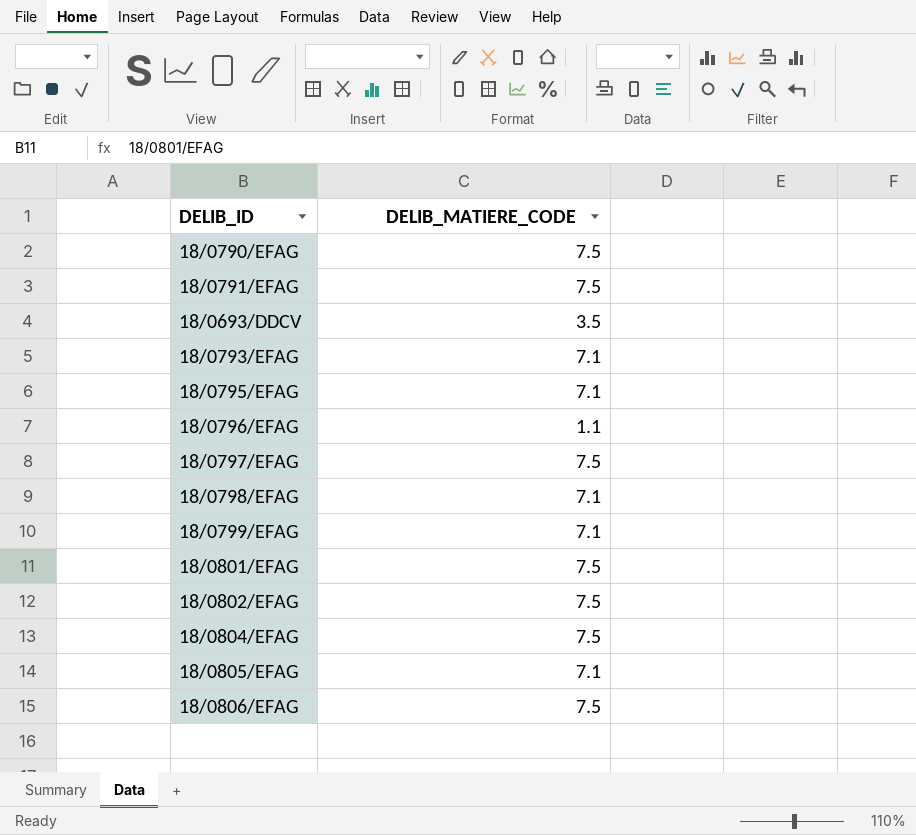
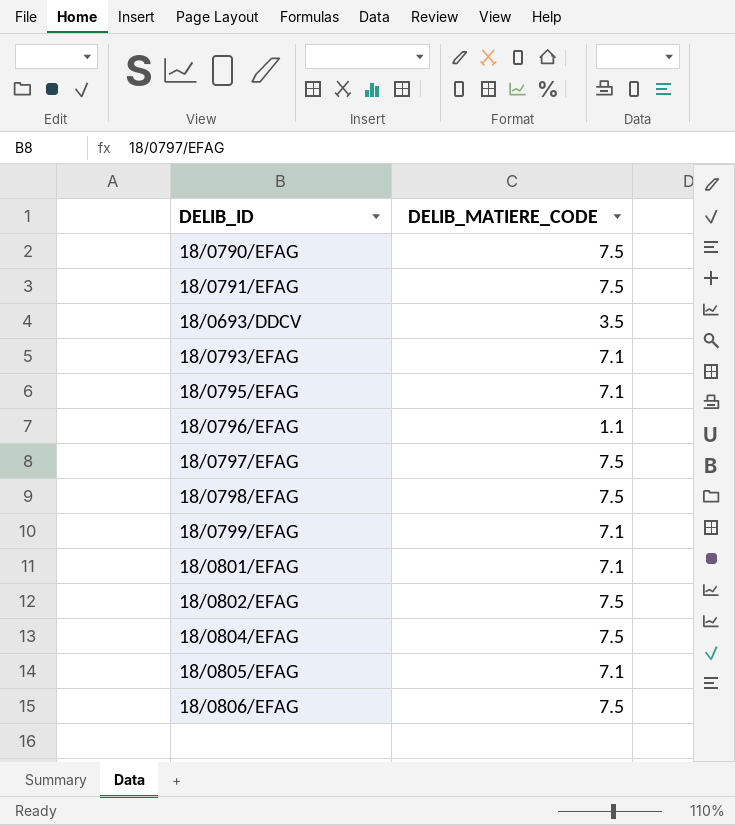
18/0798/EFAG | DELIB_MATIERE_CODE: 7.1 -> 7.5
18/0801/EFAG | DELIB_MATIERE_CODE: 7.5 -> 7.1

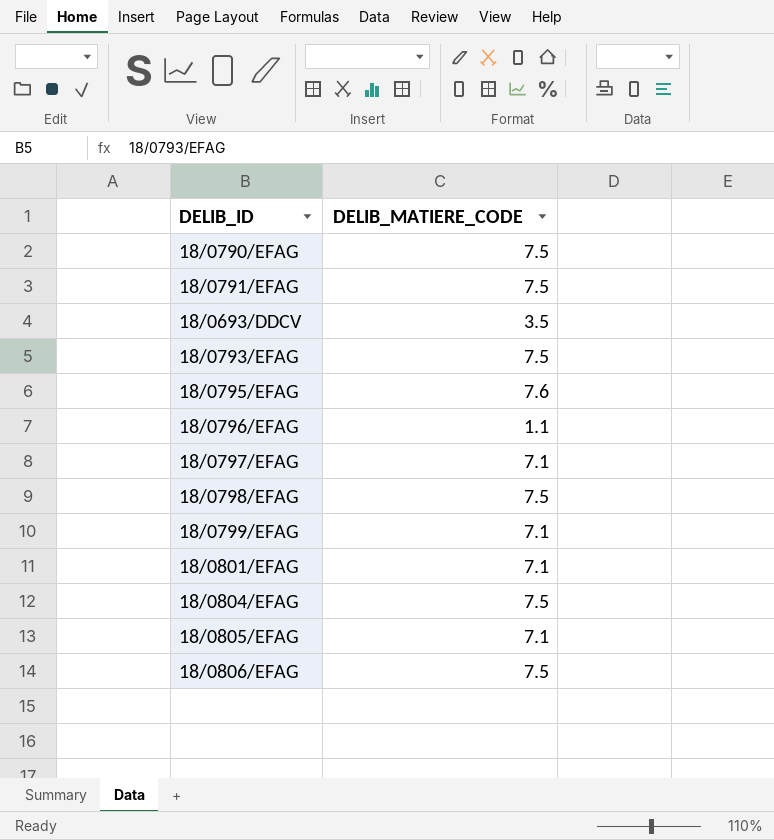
row 18/0802/EFAG: 7.5 -> none
18/0793/EFAG | DELIB_MATIERE_CODE: 7.1 -> 7.5
18/0795/EFAG | DELIB_MATIERE_CODE: 7.1 -> 7.6
18/0797/EFAG | DELIB_MATIERE_CODE: 7.5 -> 7.1

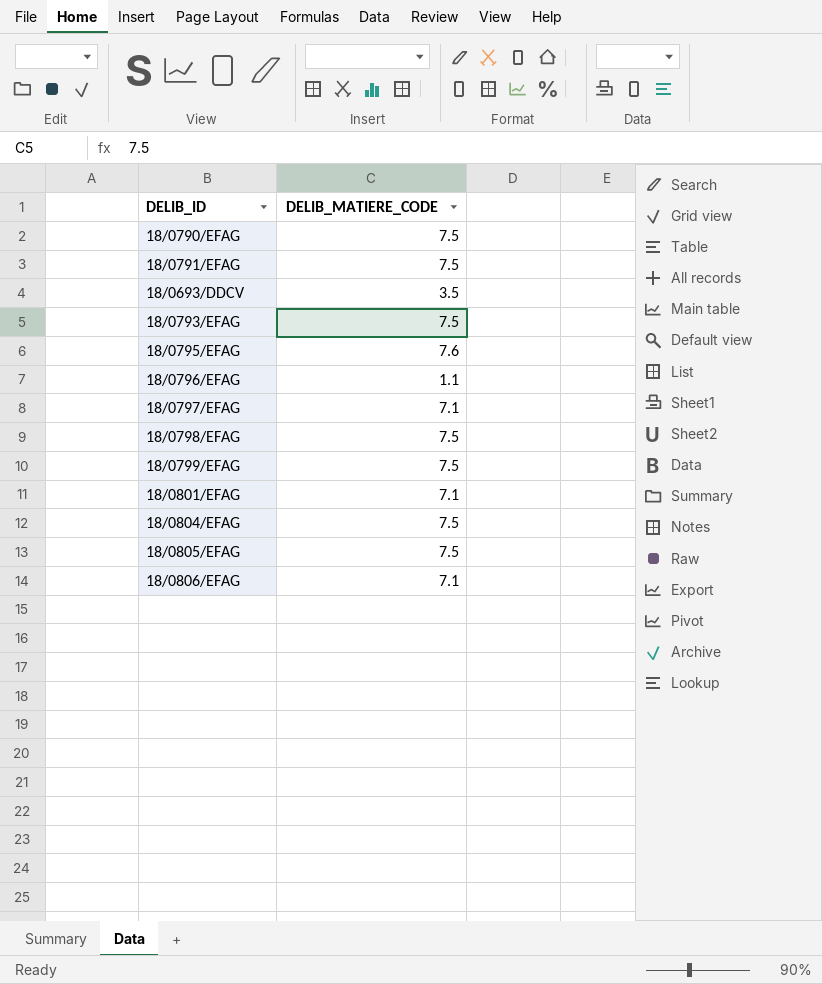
18/0799/EFAG | DELIB_MATIERE_CODE: 7.1 -> 7.5
18/0805/EFAG | DELIB_MATIERE_CODE: 7.1 -> 7.5
18/0806/EFAG | DELIB_MATIERE_CODE: 7.5 -> 7.1

